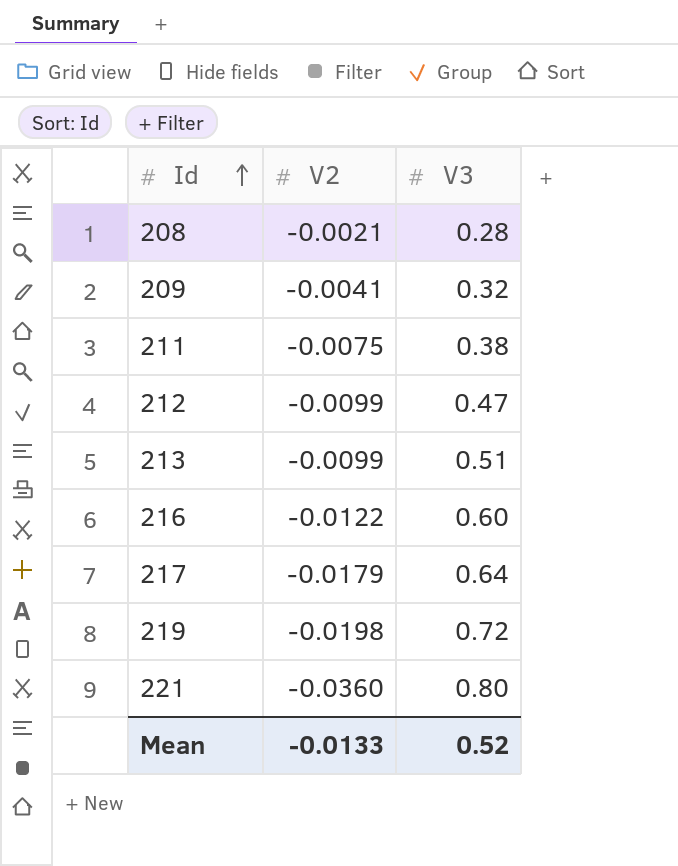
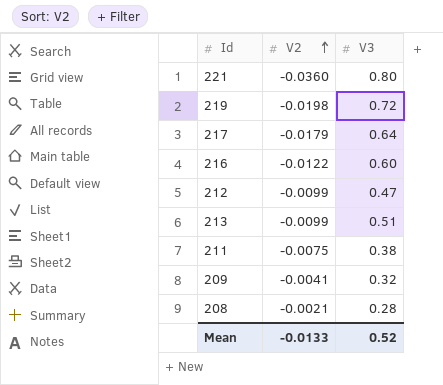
row order: Id ascending -> V2 ascending

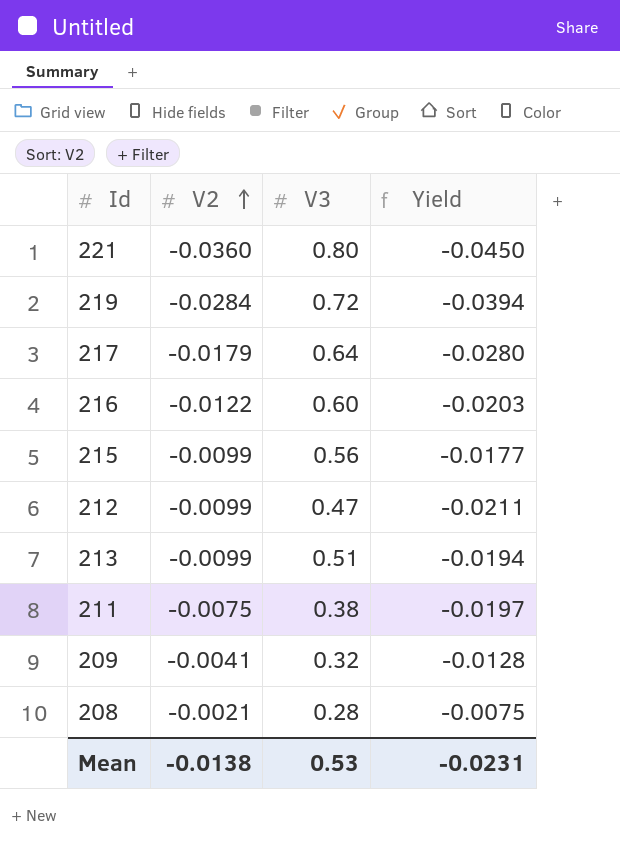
column Yield | formula: none -> [V2] / [V3]
219 | V2: -0.0198 -> -0.0284
row 215: none -> -0.0099 | 0.56 | -0.0177
Mean | V2: -0.0133 -> -0.0138
Mean | V3: 0.52 -> 0.53

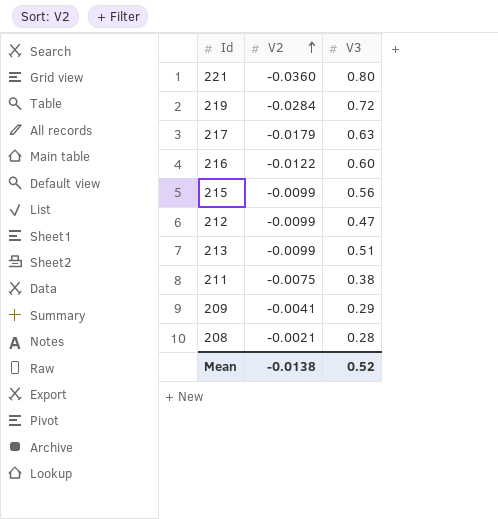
column Yield | formula: [V2] / [V3] -> none
217 | V3: 0.64 -> 0.63
209 | V3: 0.32 -> 0.29
Mean | V3: 0.53 -> 0.52

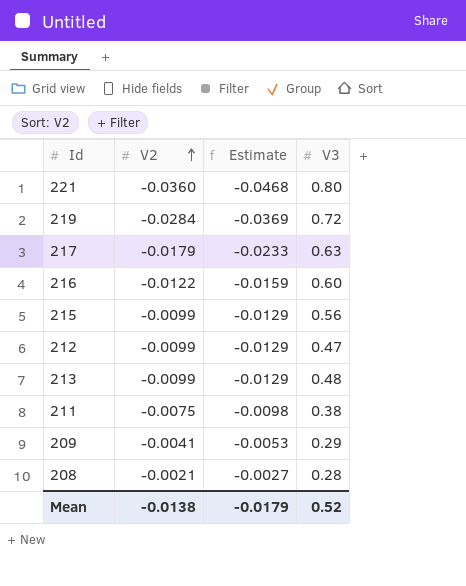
column Estimate | formula: none -> [V2] * 1.3
213 | V3: 0.51 -> 0.48

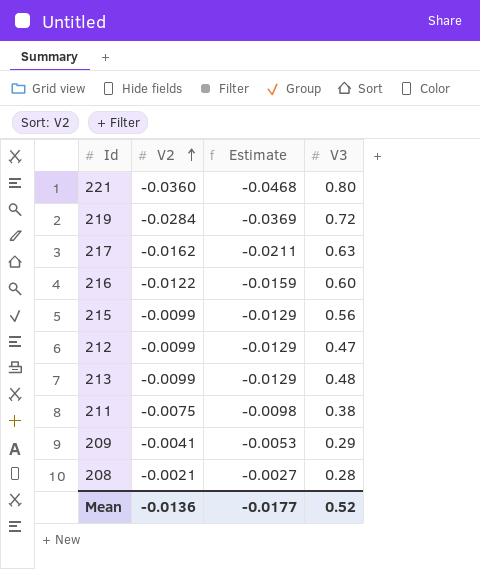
217 | V2: -0.0179 -> -0.0162
217 | Estimate: -0.0233 -> -0.0211
Mean | V2: -0.0138 -> -0.0136
Mean | Estimate: -0.0179 -> -0.0177

